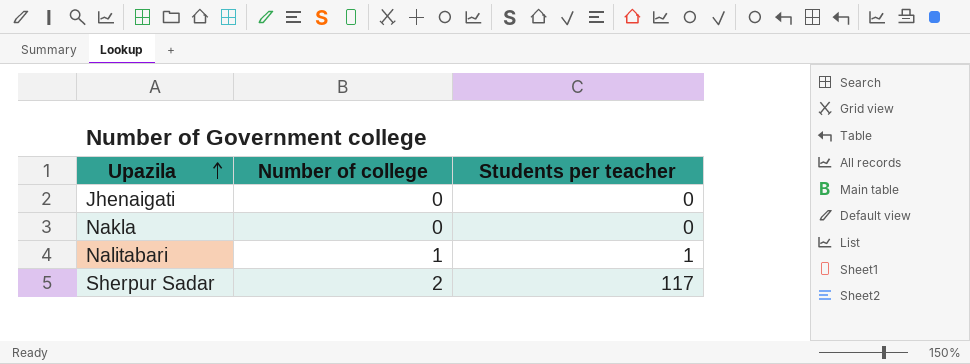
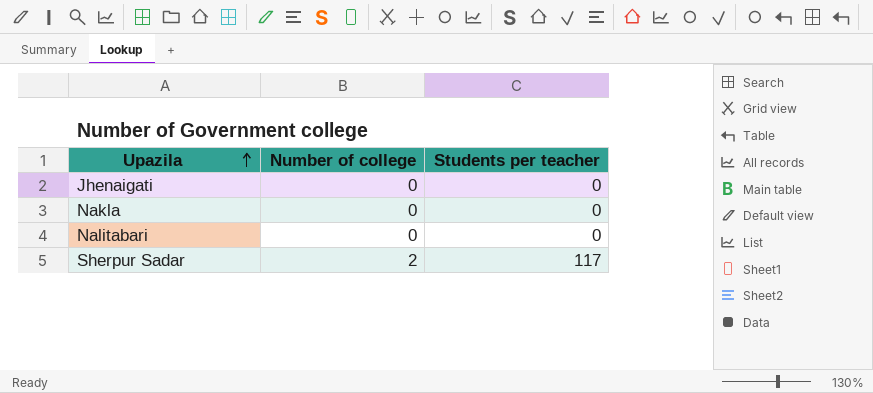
Nalitabari | Number of college: 1 -> 0
Nalitabari | Students per teacher: 1 -> 0

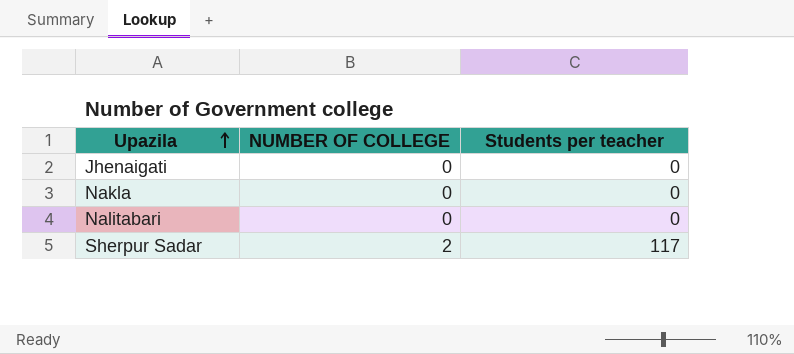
column name: Number of college -> NUMBER OF COLLEGE

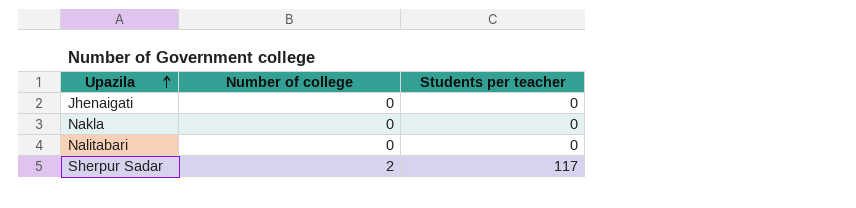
column name: NUMBER OF COLLEGE -> Number of college

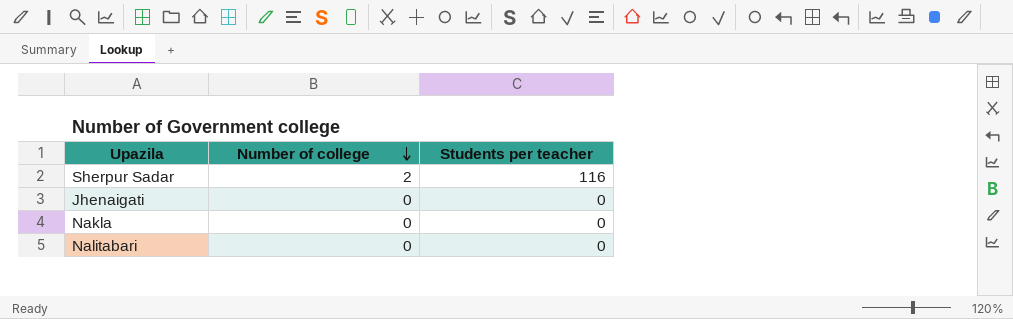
row order: Upazila ascending -> Number of college descending
Sherpur Sadar | Students per teacher: 117 -> 116

